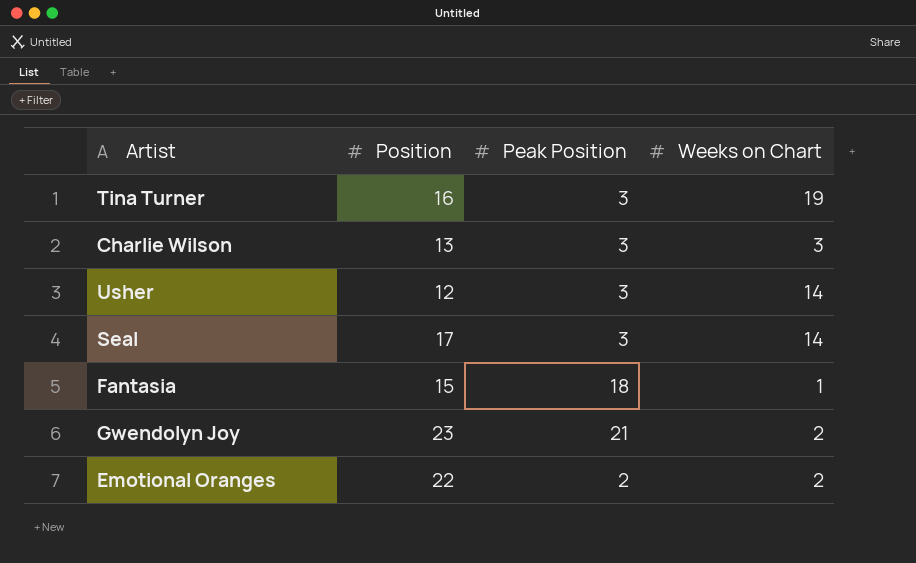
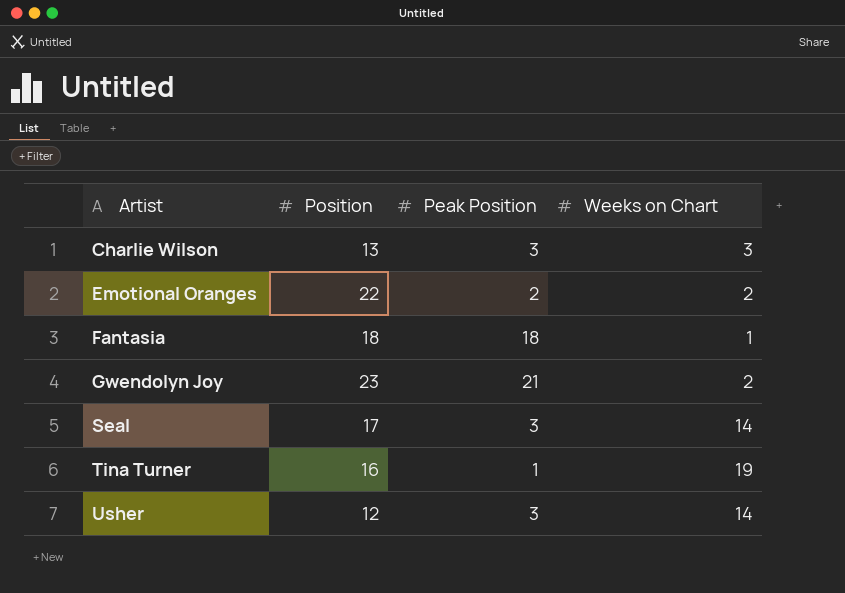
row order: none -> Artist ascending
Fantasia | Position: 15 -> 18
Tina Turner | Peak Position: 3 -> 1

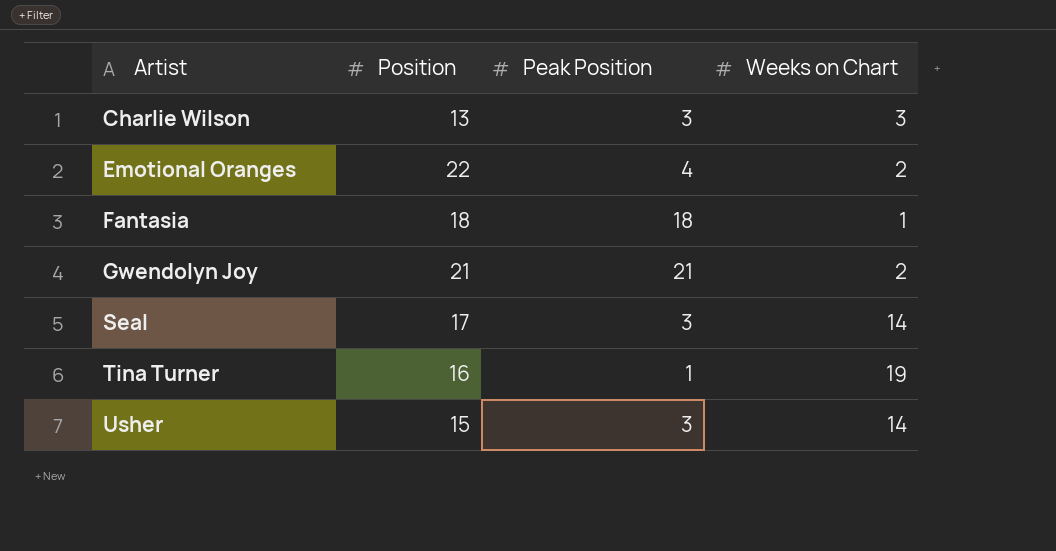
Emotional Oranges | Peak Position: 2 -> 4
Gwendolyn Joy | Position: 23 -> 21
Usher | Position: 12 -> 15

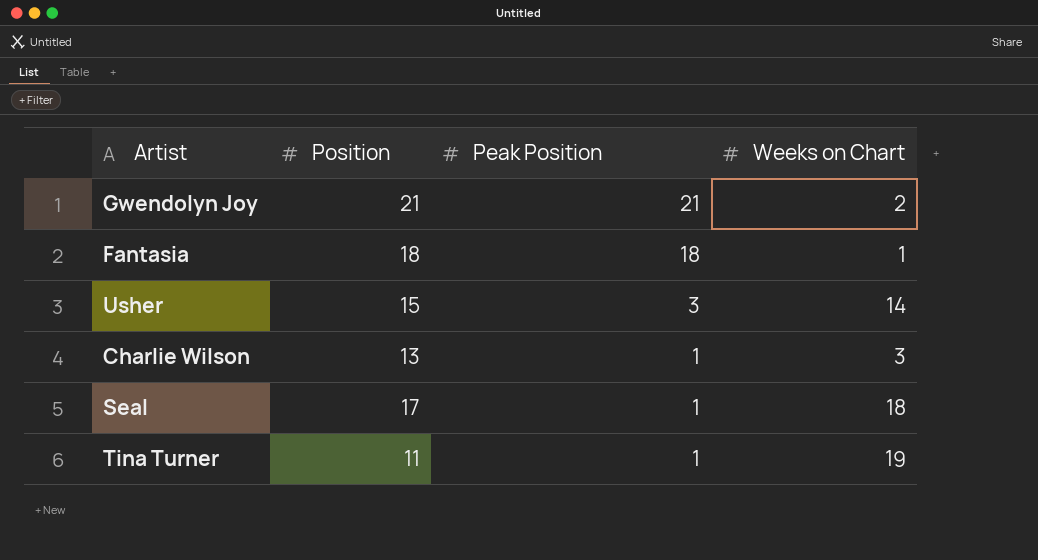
row order: Artist ascending -> Peak Position descending
row Emotional Oranges: 22 | 4 | 2 -> none
Charlie Wilson | Peak Position: 3 -> 1
Seal | Peak Position: 3 -> 1
Seal | Weeks on Chart: 14 -> 18
Tina Turner | Position: 16 -> 11

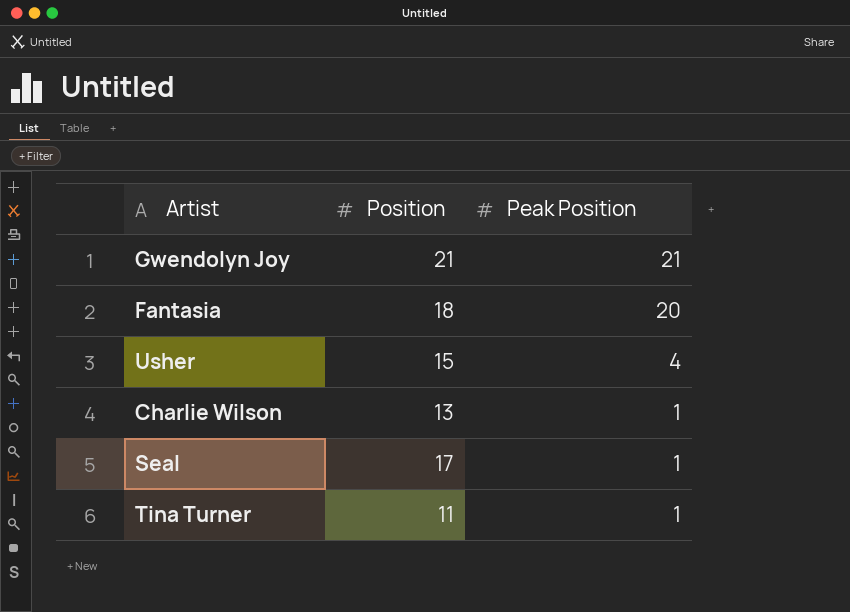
column Weeks on Chart | position: 4 -> none
Fantasia | Peak Position: 18 -> 20
Usher | Peak Position: 3 -> 4

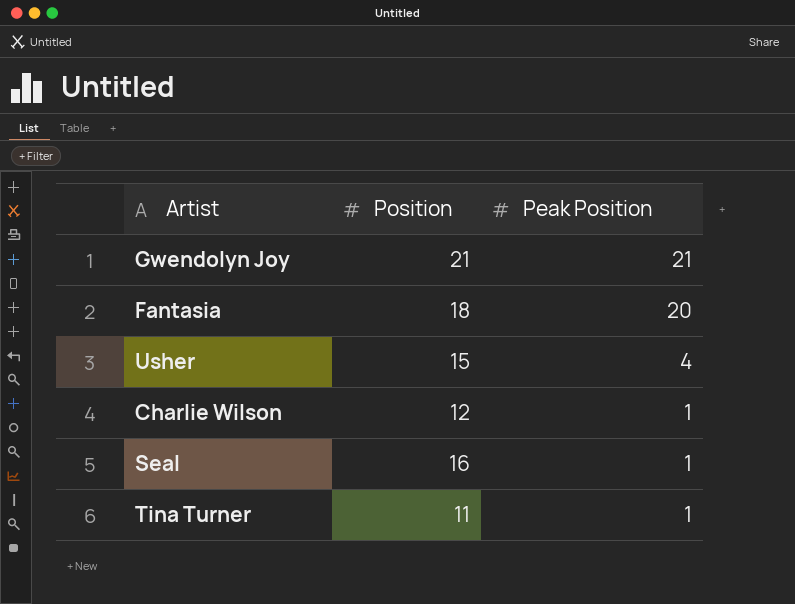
Charlie Wilson | Position: 13 -> 12
Seal | Position: 17 -> 16

